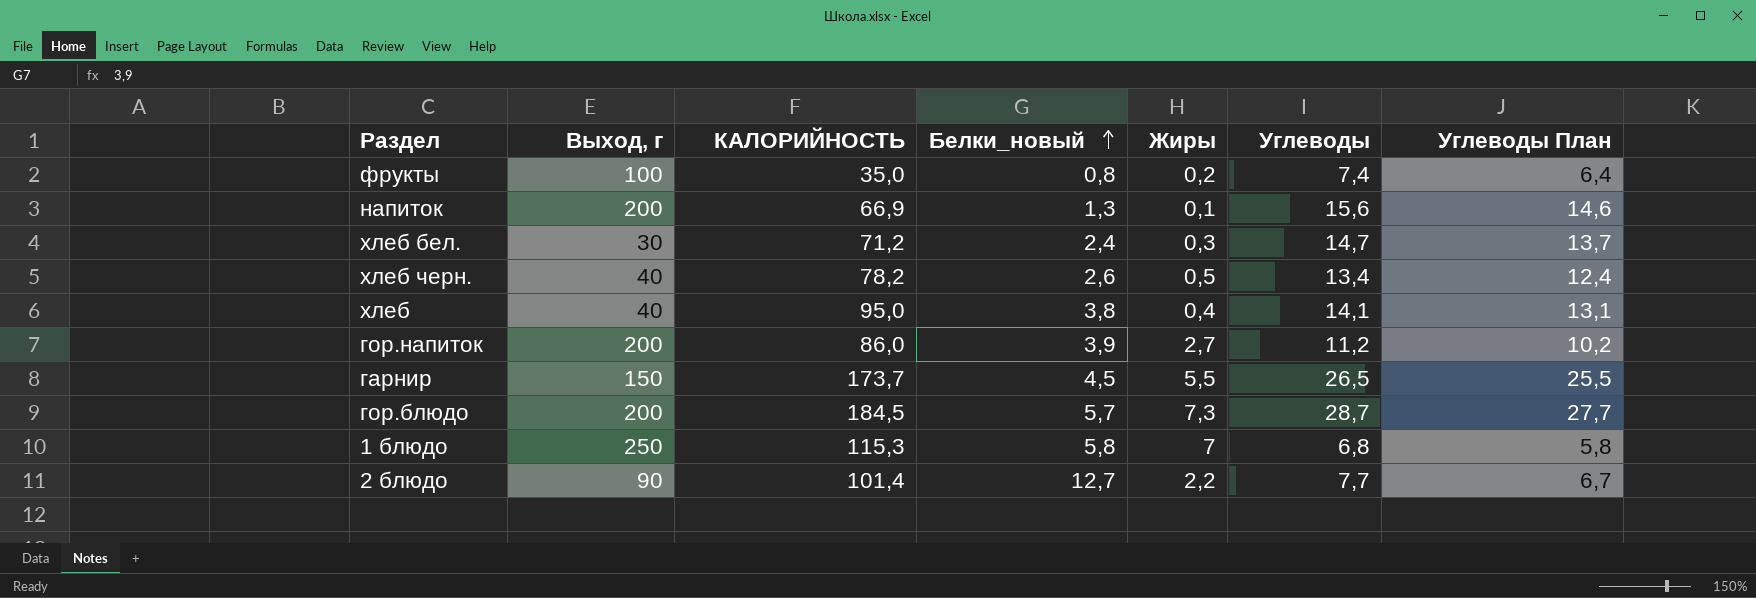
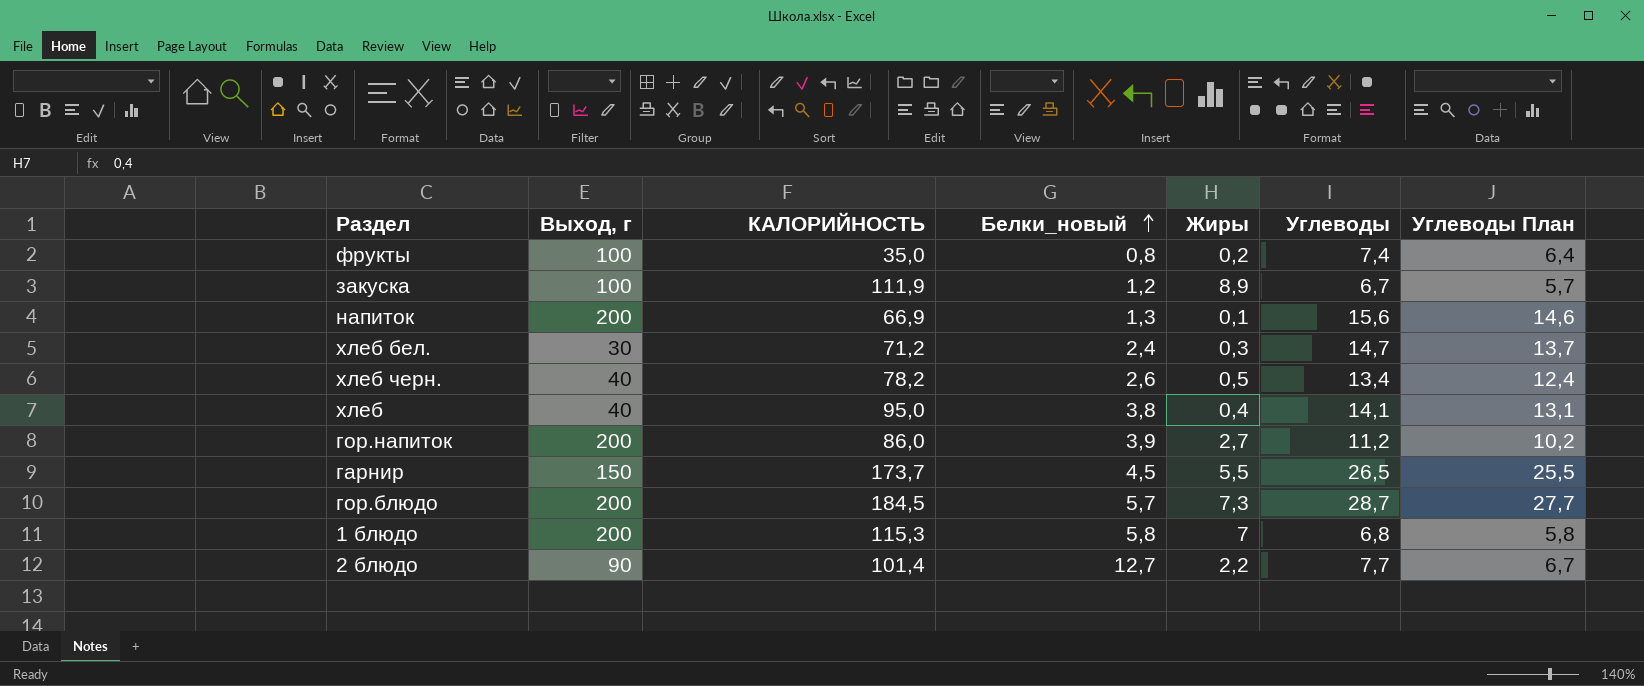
row закуска: none -> 100 | 111,9 | 1,2 | 8,9 | 6,7 | 5,7
1 блюдо | Выход, г: 250 -> 200

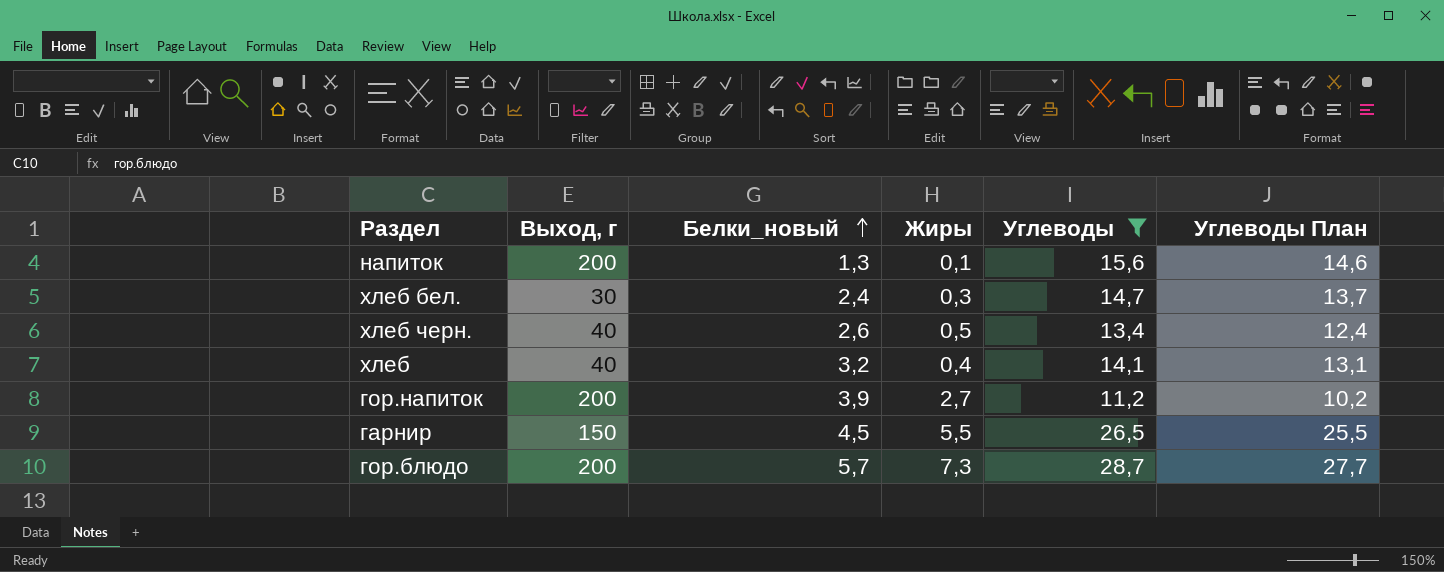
filter: none -> Углеводы >= 11,2
column КАЛОРИЙНОСТЬ | position: 3 -> none
хлеб | Белки_новый: 3,8 -> 3,2

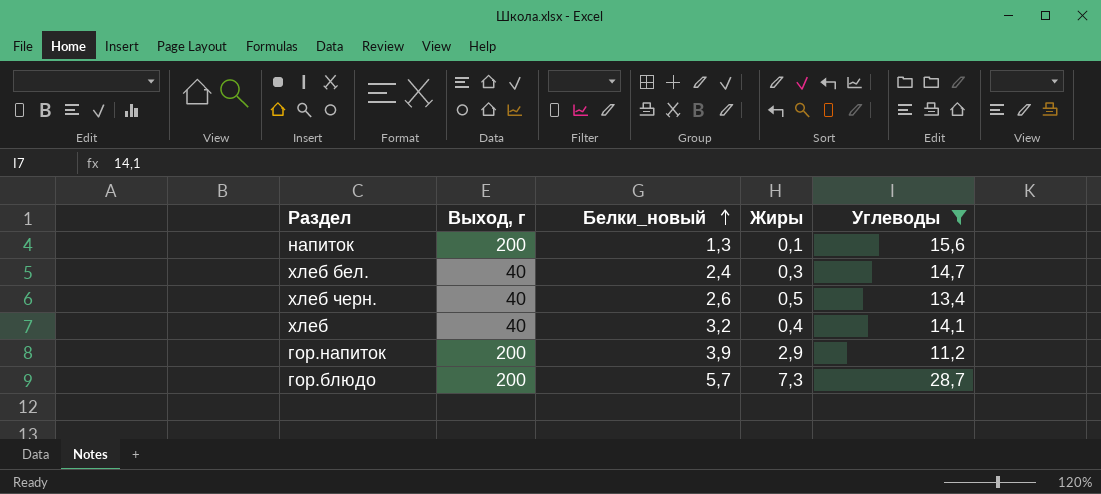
column Углеводы План | formula: [Углеводы] - 1 -> none
row гарнир: 150 | 4,5 | 5,5 | 26,5 | 25,5 -> none
хлеб бел. | Выход, г: 30 -> 40
гор.напиток | Жиры: 2,7 -> 2,9

